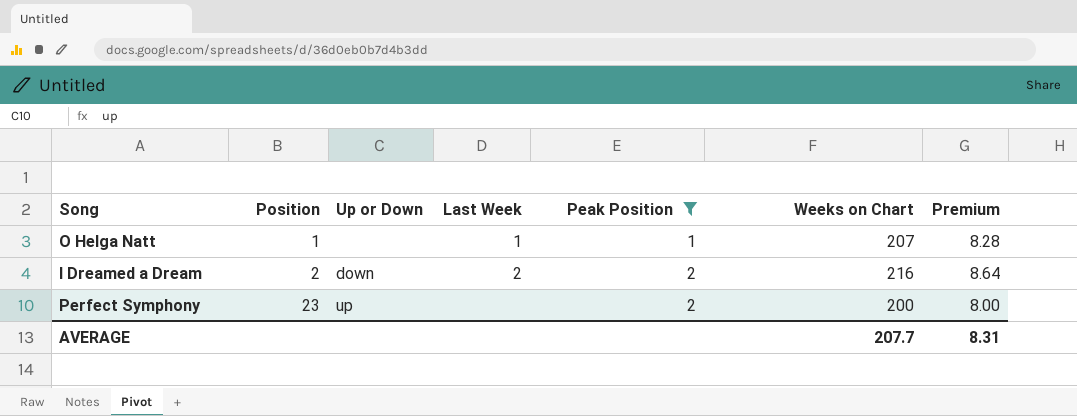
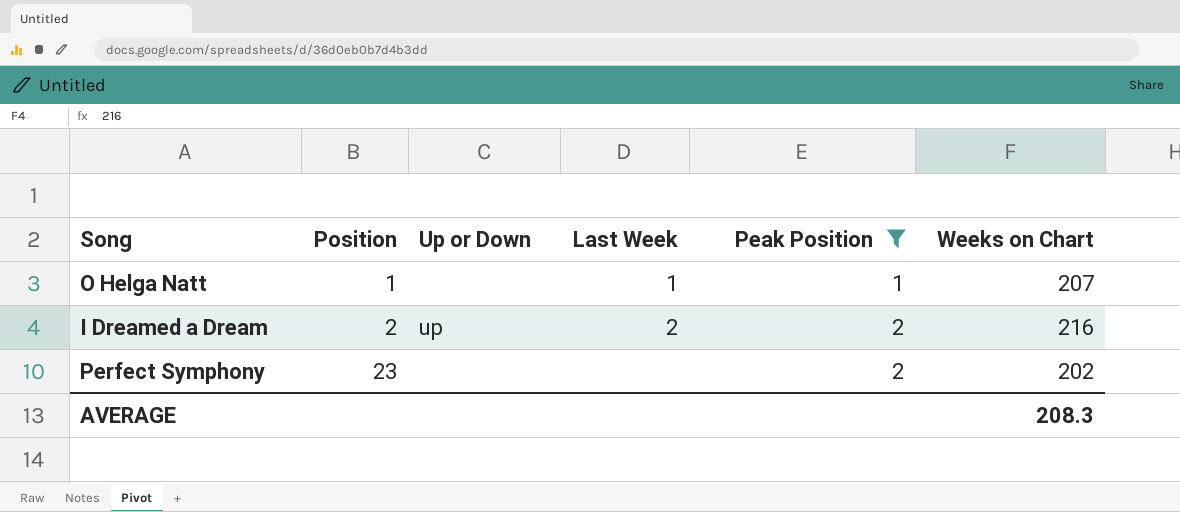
column Premium | formula: [Weeks on Chart] * 0.04 -> none
I Dreamed a Dream | Up or Down: down -> up
Perfect Symphony | Up or Down: up -> none
Perfect Symphony | Weeks on Chart: 200 -> 202
AVERAGE | Weeks on Chart: 207.7 -> 208.3

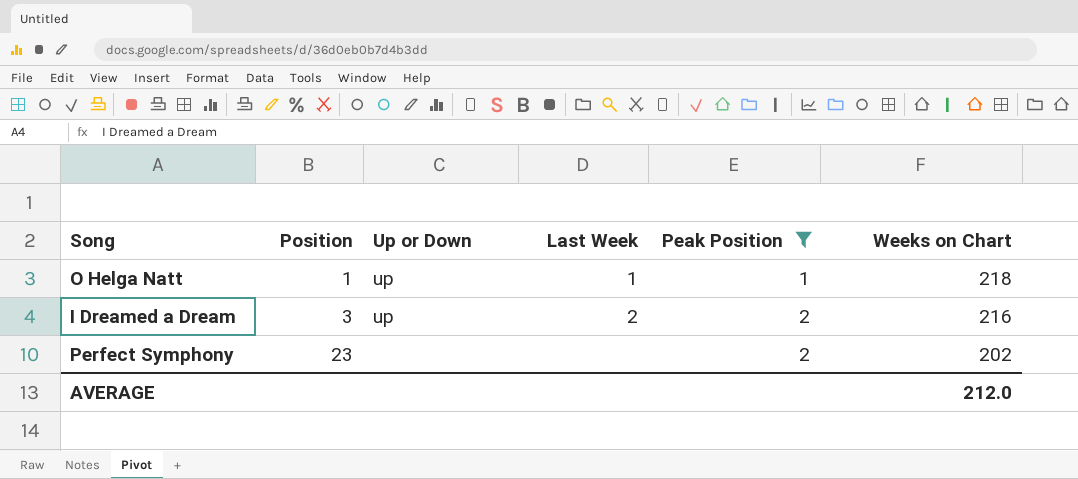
O Helga Natt | Up or Down: none -> up
O Helga Natt | Weeks on Chart: 207 -> 218
I Dreamed a Dream | Position: 2 -> 3
AVERAGE | Weeks on Chart: 208.3 -> 212.0

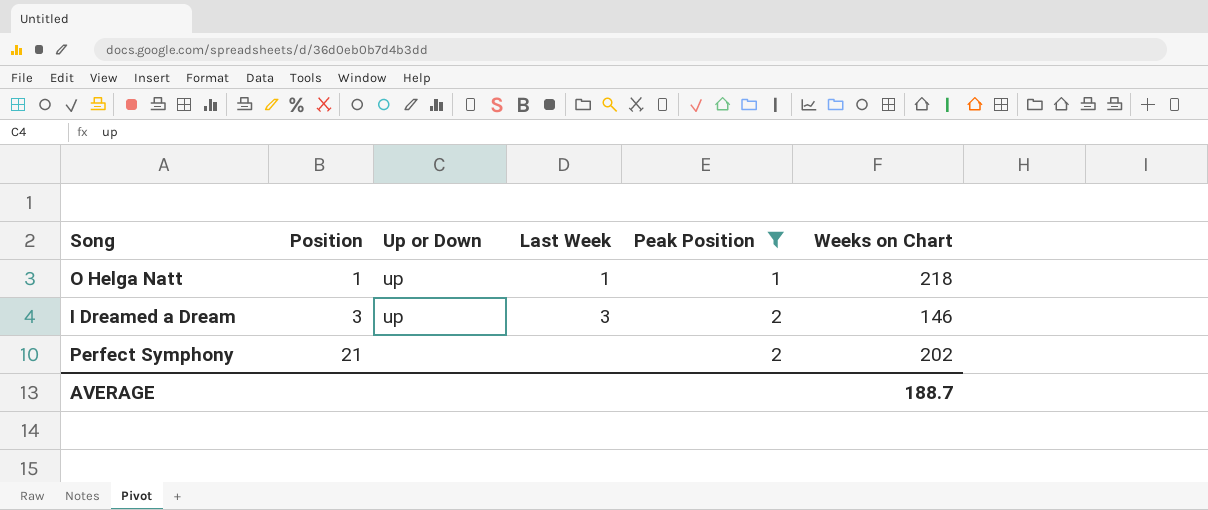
I Dreamed a Dream | Last Week: 2 -> 3
I Dreamed a Dream | Weeks on Chart: 216 -> 146
Perfect Symphony | Position: 23 -> 21
AVERAGE | Weeks on Chart: 212.0 -> 188.7

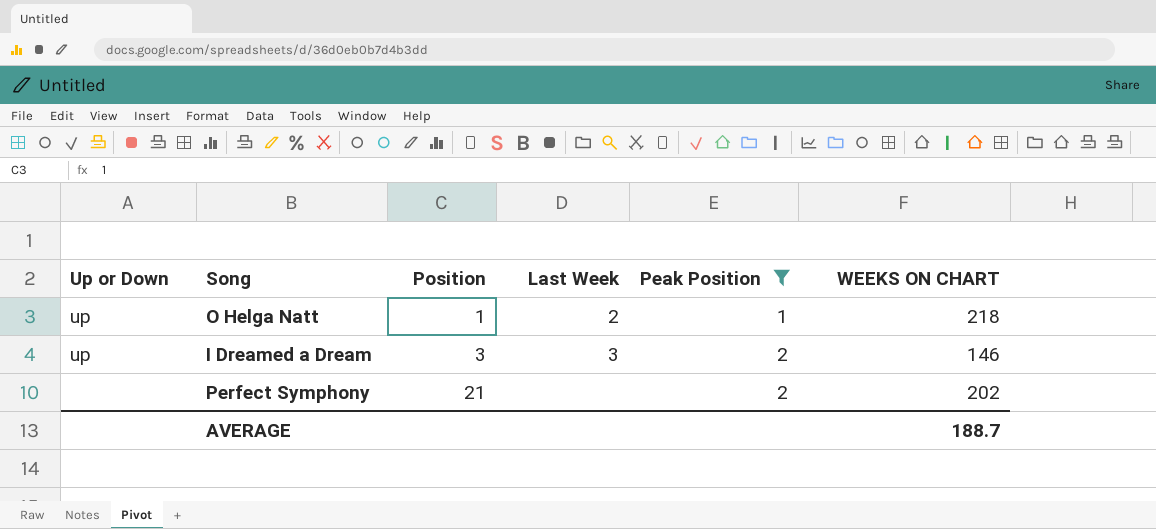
column Up or Down | position: 3 -> 1
column name: Weeks on Chart -> WEEKS ON CHART
O Helga Natt | Last Week: 1 -> 2

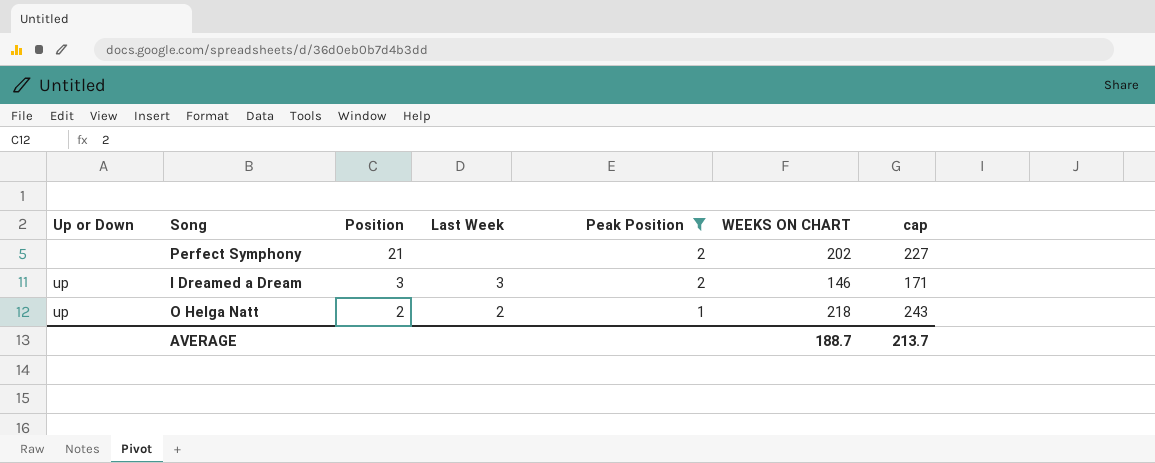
row order: Position ascending -> Position descending
column cap | formula: none -> [WEEKS ON CHART] + 25
O Helga Natt | Position: 1 -> 2

